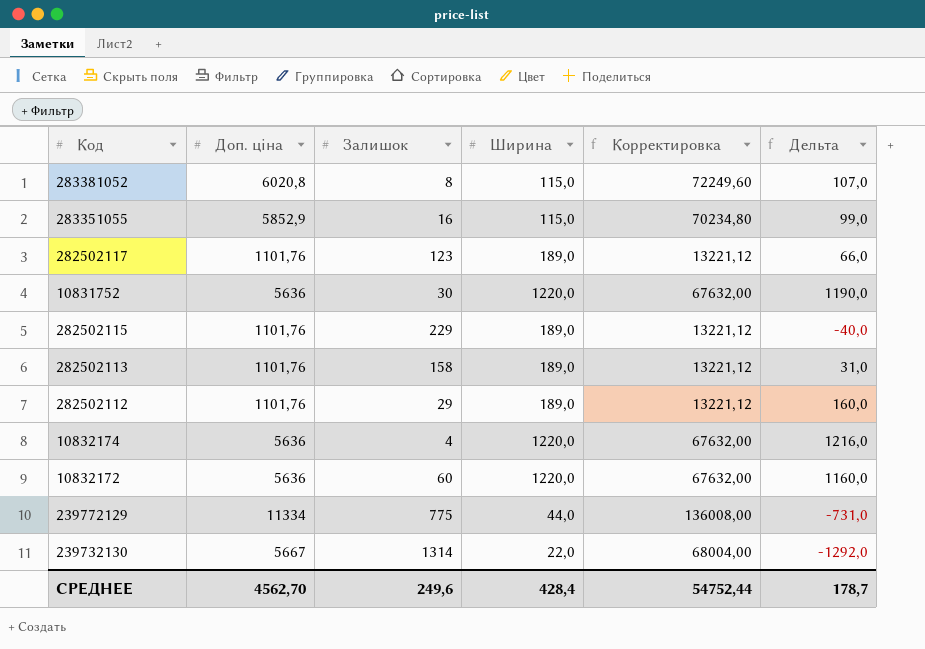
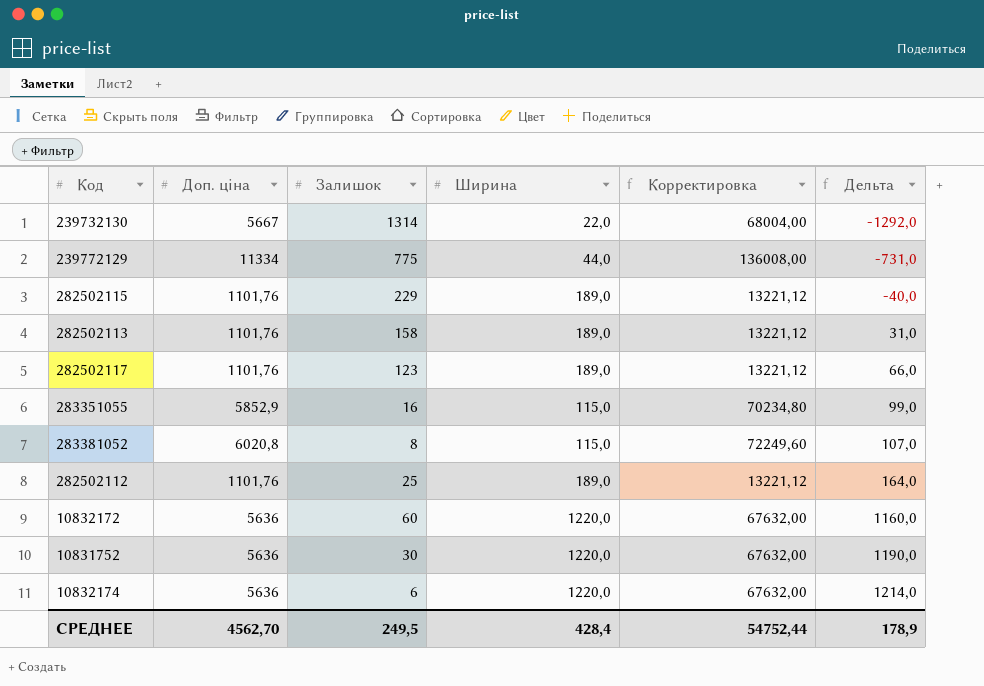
row order: none -> Дельта ascending
282502112 | Залишок: 29 -> 25
282502112 | Дельта: 160,0 -> 164,0
10832174 | Залишок: 4 -> 6
10832174 | Дельта: 1216,0 -> 1214,0
СРЕДНЕЕ | Залишок: 249,6 -> 249,5
СРЕДНЕЕ | Дельта: 178,7 -> 178,9

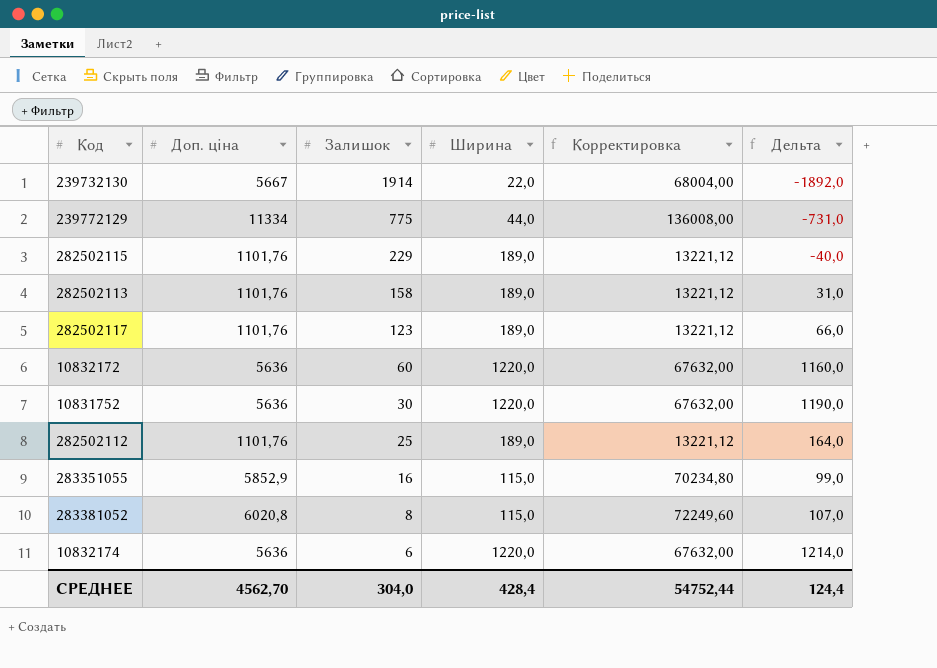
row order: Дельта ascending -> Залишок descending
239732130 | Залишок: 1314 -> 1914
239732130 | Дельта: -1292,0 -> -1892,0
СРЕДНЕЕ | Залишок: 249,5 -> 304,0
СРЕДНЕЕ | Дельта: 178,9 -> 124,4

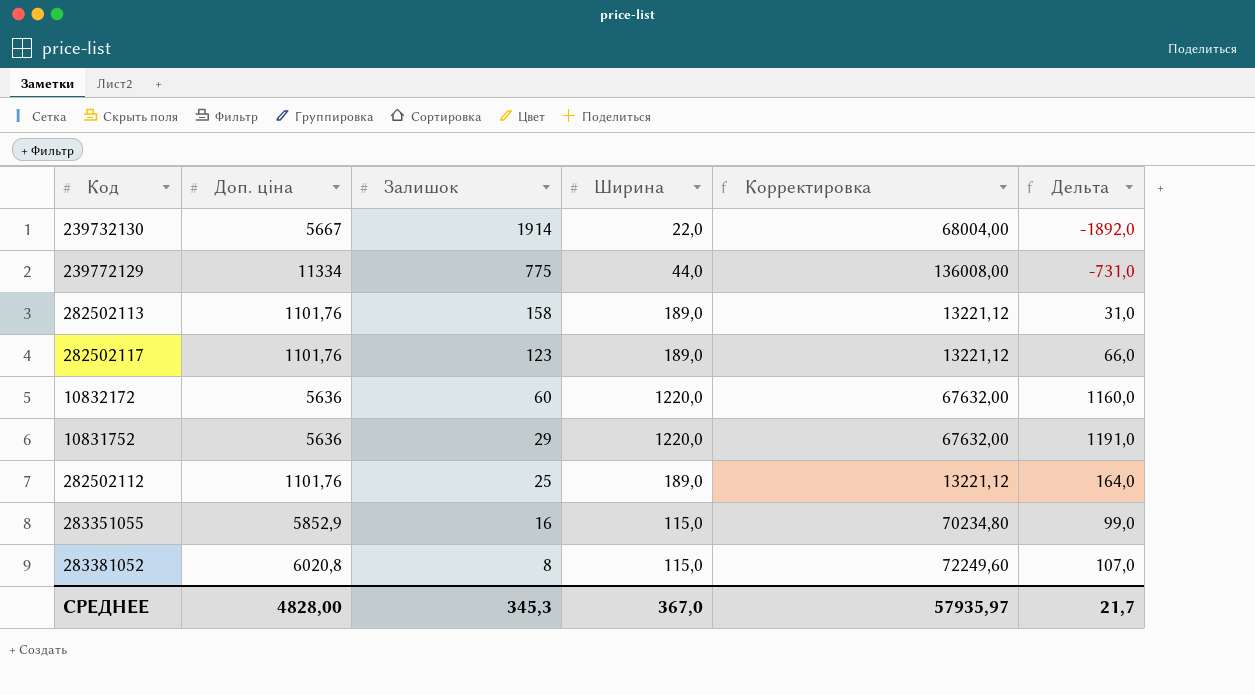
row 282502115: 1101,76 | 229 | 189,0 | 13221,12 | -40,0 -> none
row 10832174: 5636 | 6 | 1220,0 | 67632,00 | 1214,0 -> none
10831752 | Залишок: 30 -> 29
10831752 | Дельта: 1190,0 -> 1191,0
СРЕДНЕЕ | Доп. ціна: 4562,70 -> 4828,00
СРЕДНЕЕ | Залишок: 304,0 -> 345,3
СРЕДНЕЕ | Ширина: 428,4 -> 367,0
СРЕДНЕЕ | Корректировка: 54752,44 -> 57935,97
СРЕДНЕЕ | Дельта: 124,4 -> 21,7

